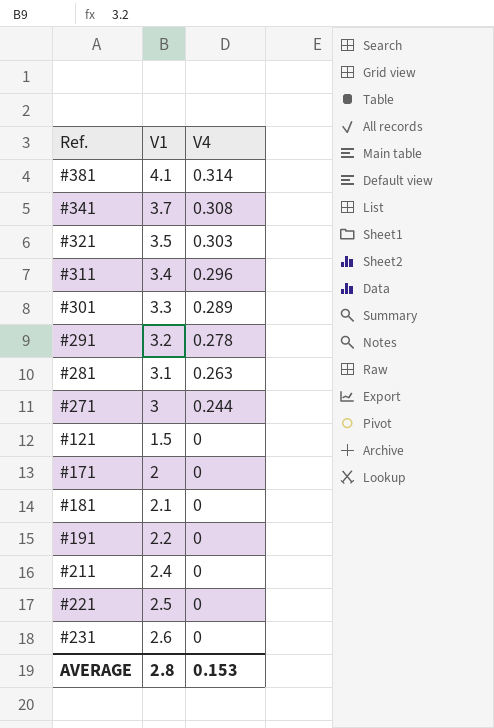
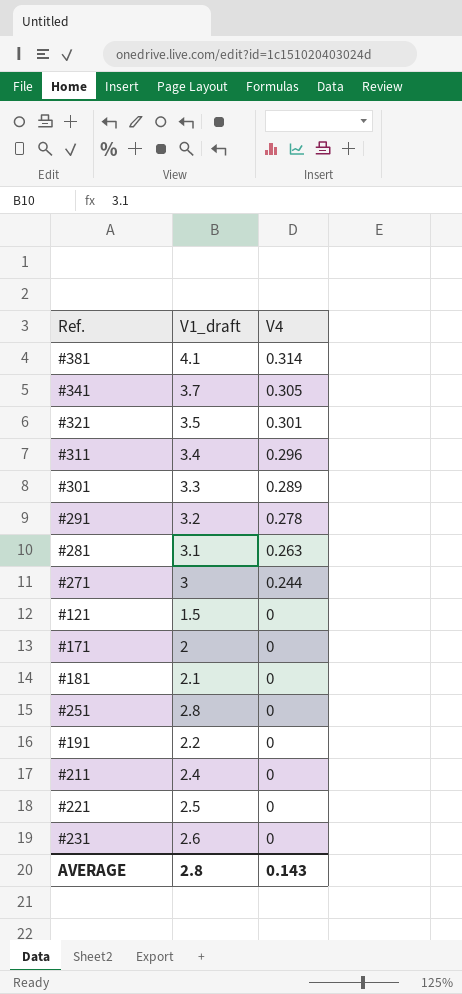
column name: V1 -> V1_draft
#341 | V4: 0.308 -> 0.305
#321 | V4: 0.303 -> 0.301
row #251: none -> 2.8 | 0
AVERAGE | V4: 0.153 -> 0.143

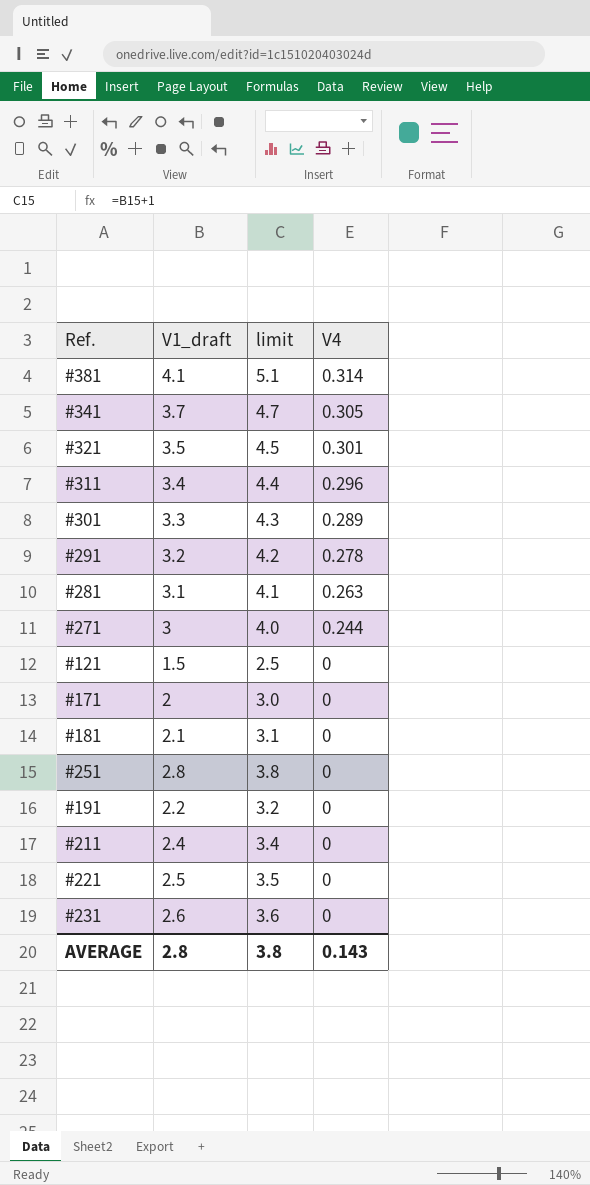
column limit | formula: none -> [V1_draft] + 1

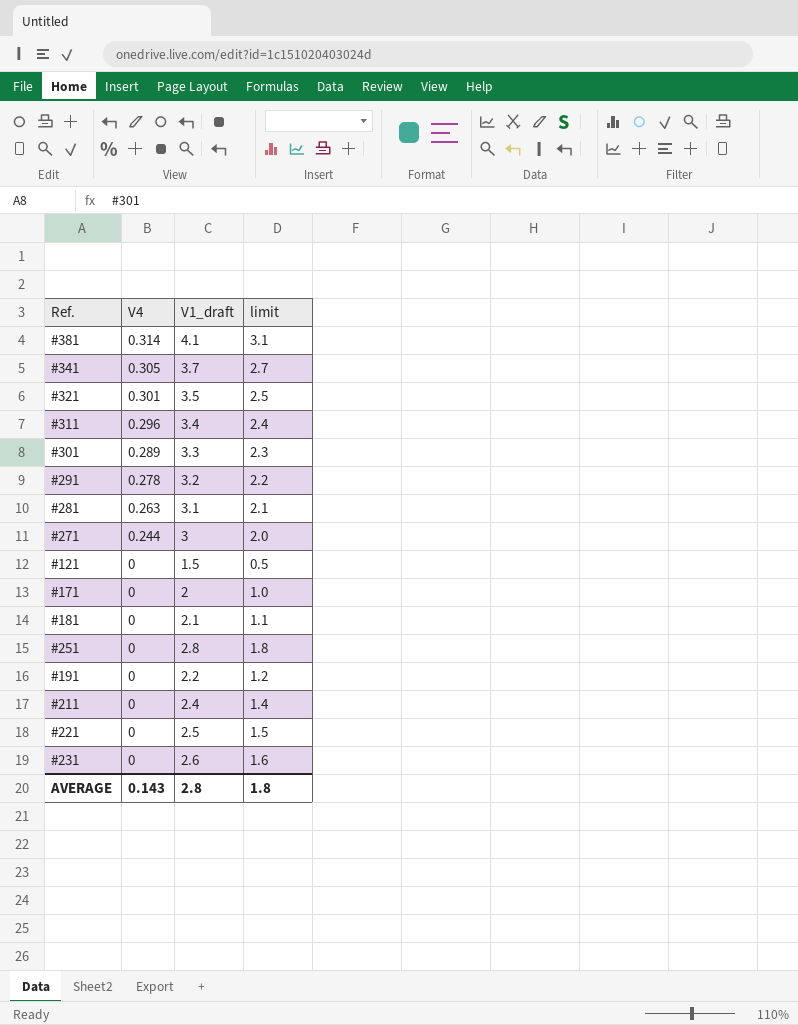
column V4 | position: 4 -> 2
column limit | formula: [V1_draft] + 1 -> [V1_draft] - 1
AVERAGE | limit: 3.8 -> 1.8

